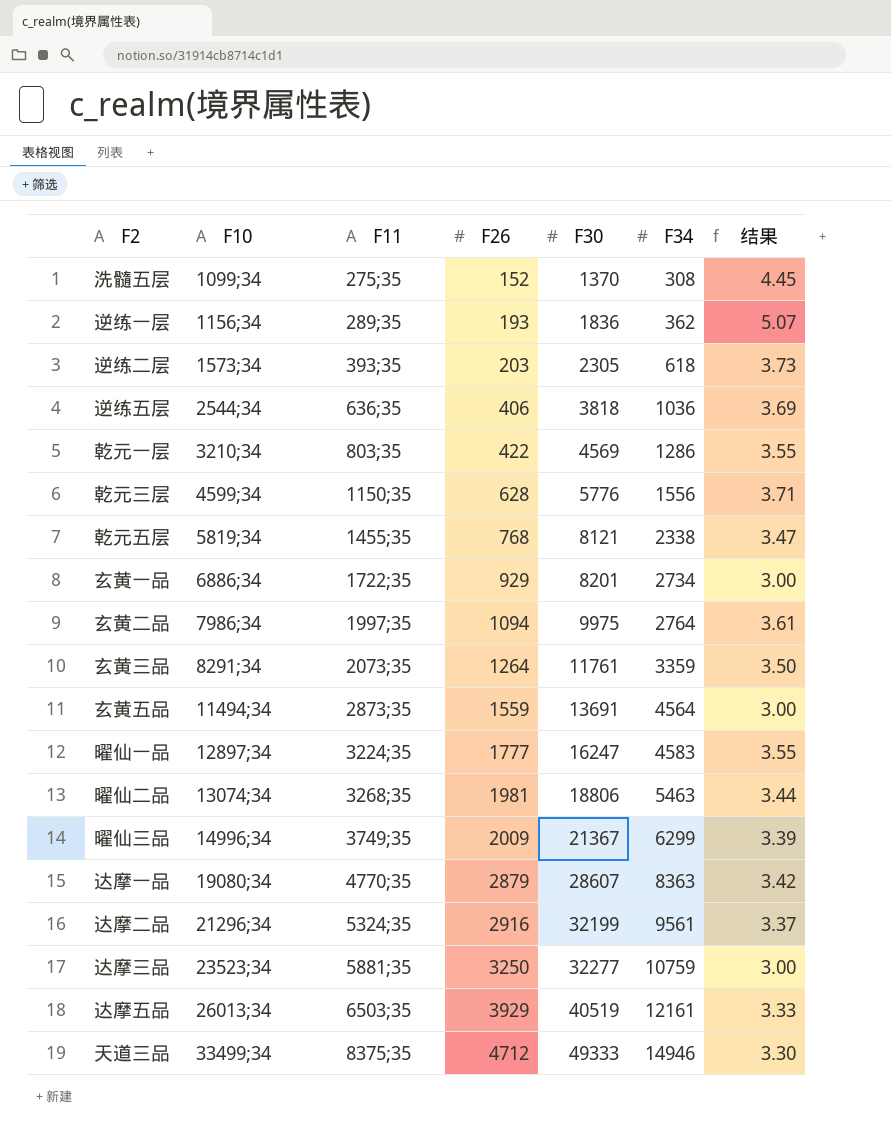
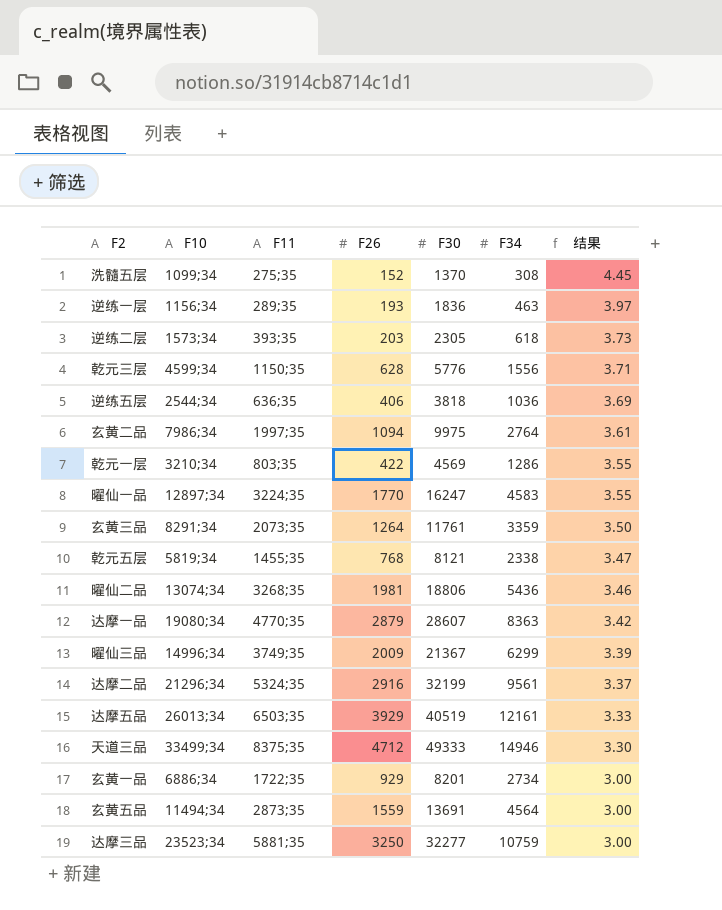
row order: F10 ascending -> 结果 descending
逆练一层 | F34: 362 -> 463
逆练一层 | 结果: 5.07 -> 3.97
曜仙一品 | F26: 1777 -> 1770
曜仙二品 | F34: 5463 -> 5436
曜仙二品 | 结果: 3.44 -> 3.46

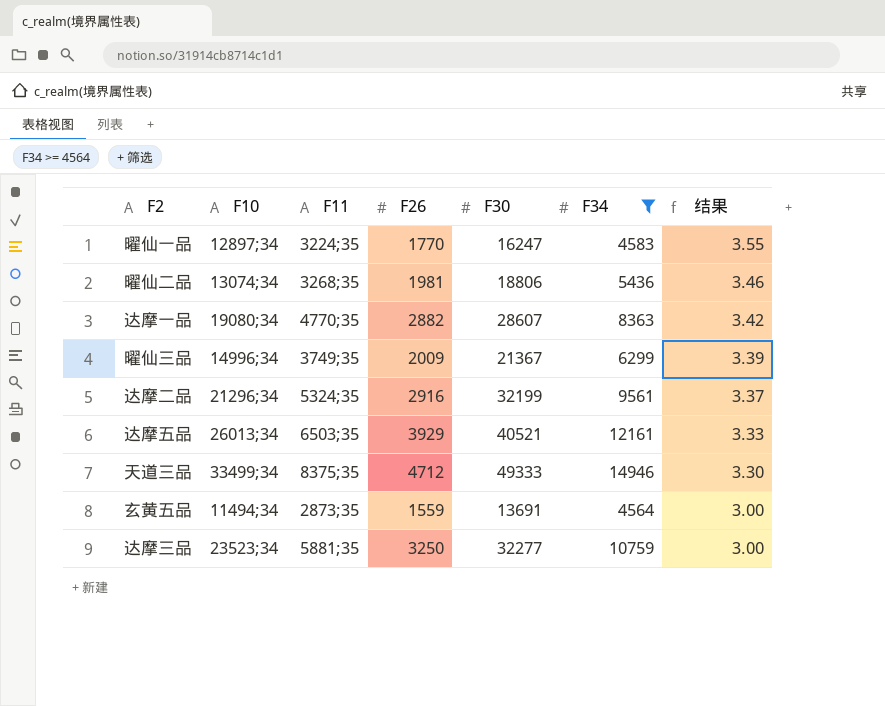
filter: none -> F34 >= 4564
达摩一品 | F26: 2879 -> 2882
达摩五品 | F30: 40519 -> 40521

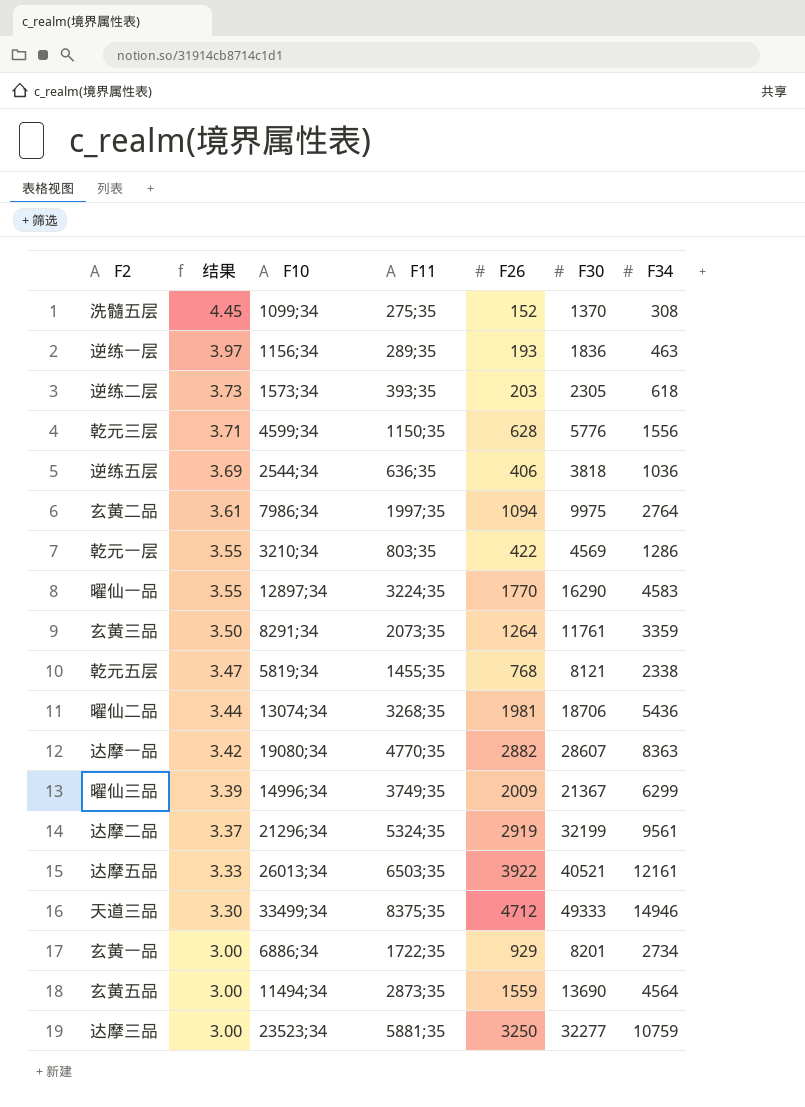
filter: F34 >= 4564 -> none
column 结果 | position: 7 -> 2
曜仙一品 | F30: 16247 -> 16290
曜仙二品 | 结果: 3.46 -> 3.44
曜仙二品 | F30: 18806 -> 18706
达摩二品 | F26: 2916 -> 2919
达摩五品 | F26: 3929 -> 3922
玄黄五品 | F30: 13691 -> 13690

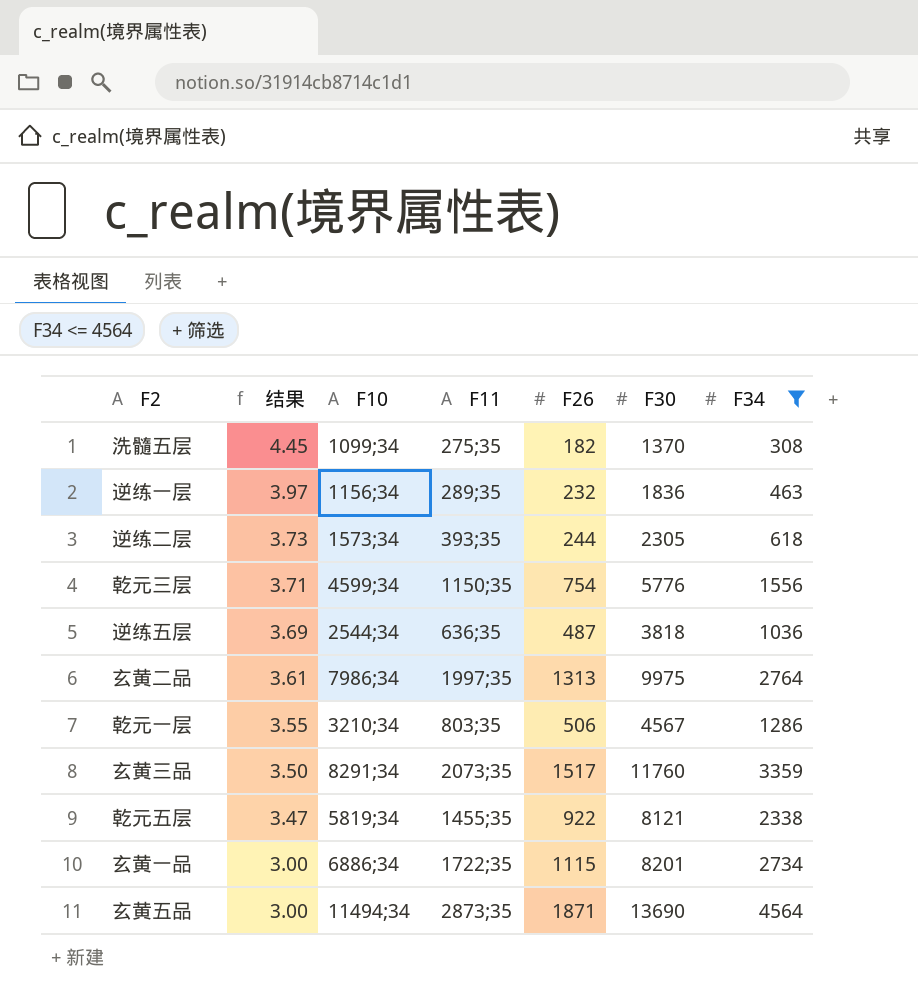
filter: none -> F34 <= 4564
洗髓五层 | F26: 152 -> 182
逆练一层 | F26: 193 -> 232
逆练二层 | F26: 203 -> 244
乾元三层 | F26: 628 -> 754
逆练五层 | F26: 406 -> 487
玄黄二品 | F26: 1094 -> 1313
乾元一层 | F26: 422 -> 506
乾元一层 | F30: 4569 -> 4567
玄黄三品 | F26: 1264 -> 1517
玄黄三品 | F30: 11761 -> 11760
乾元五层 | F26: 768 -> 922
玄黄一品 | F26: 929 -> 1115
玄黄五品 | F26: 1559 -> 1871

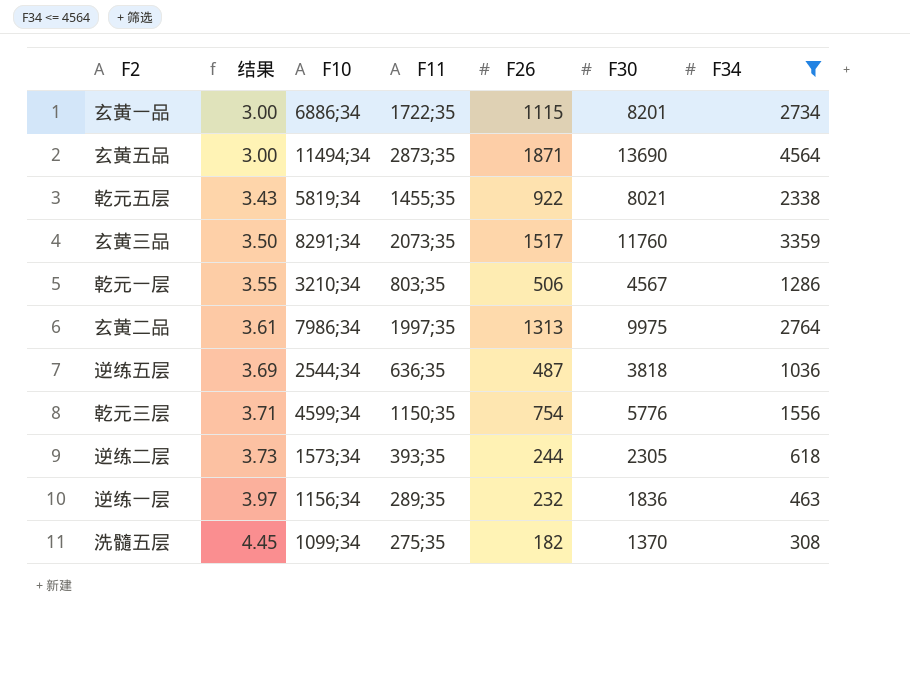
row order: 结果 descending -> 结果 ascending
乾元五层 | 结果: 3.47 -> 3.43
乾元五层 | F30: 8121 -> 8021

